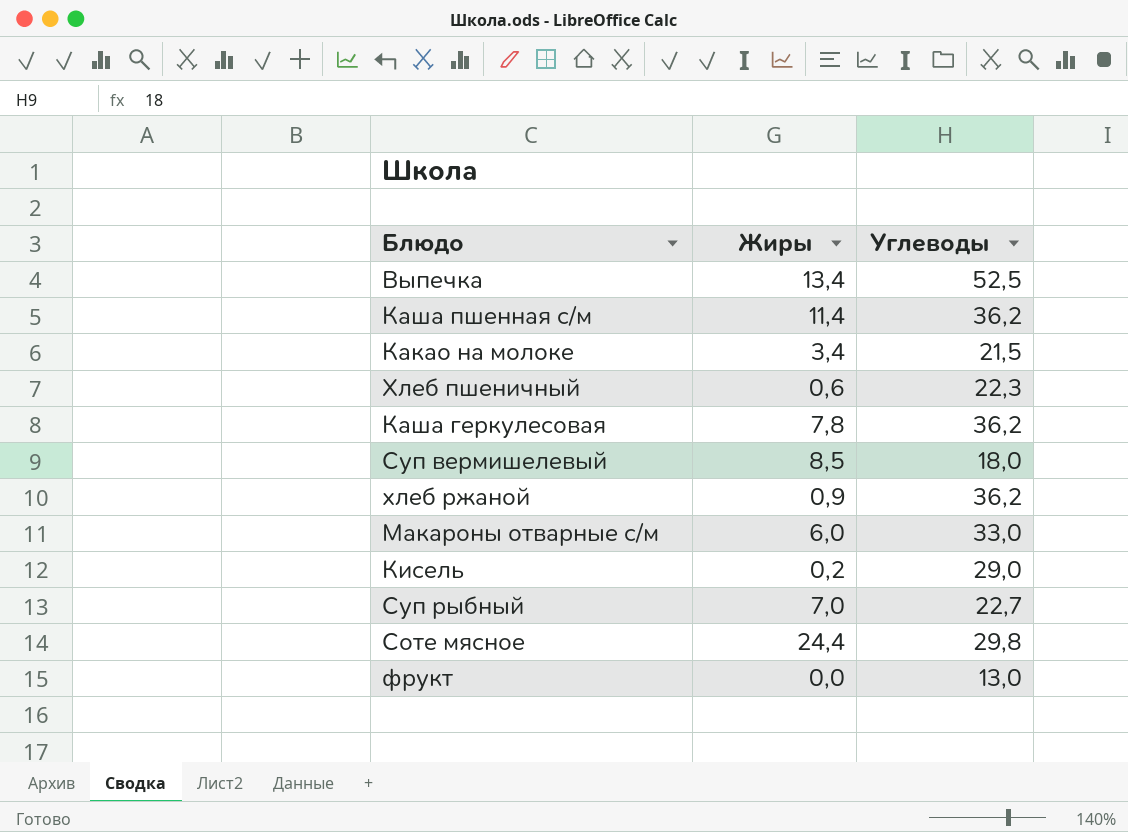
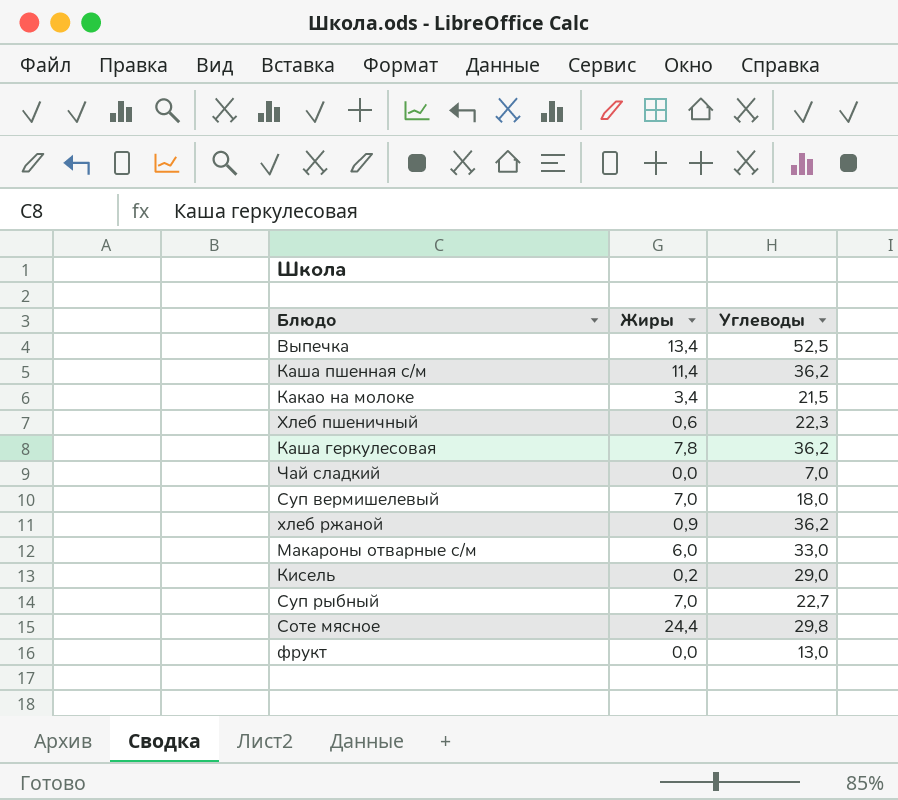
row Чай сладкий: none -> 0,0 | 7,0
Суп вермишелевый | Жиры: 8,5 -> 7,0

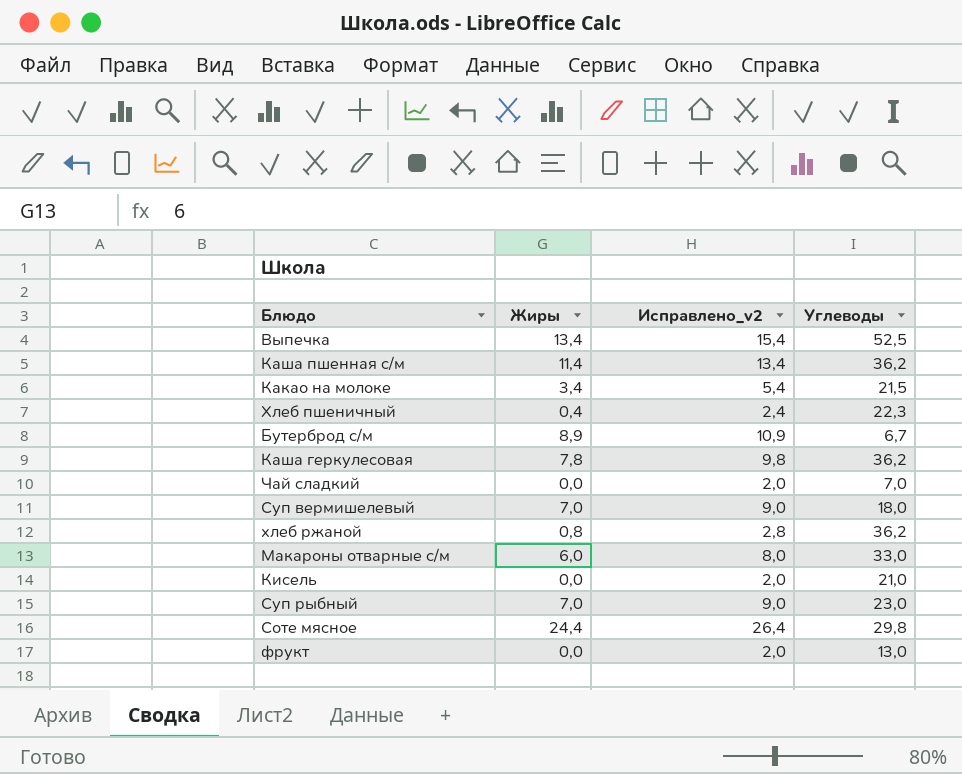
column Исправлено_v2 | formula: none -> [Жиры] + 2
Хлеб пшеничный | Жиры: 0,6 -> 0,4
row Бутерброд с/м: none -> 8,9 | 10,9 | 6,7
хлеб ржаной | Жиры: 0,9 -> 0,8
Кисель | Жиры: 0,2 -> 0,0
Кисель | Углеводы: 29,0 -> 21,0
Суп рыбный | Углеводы: 22,7 -> 23,0

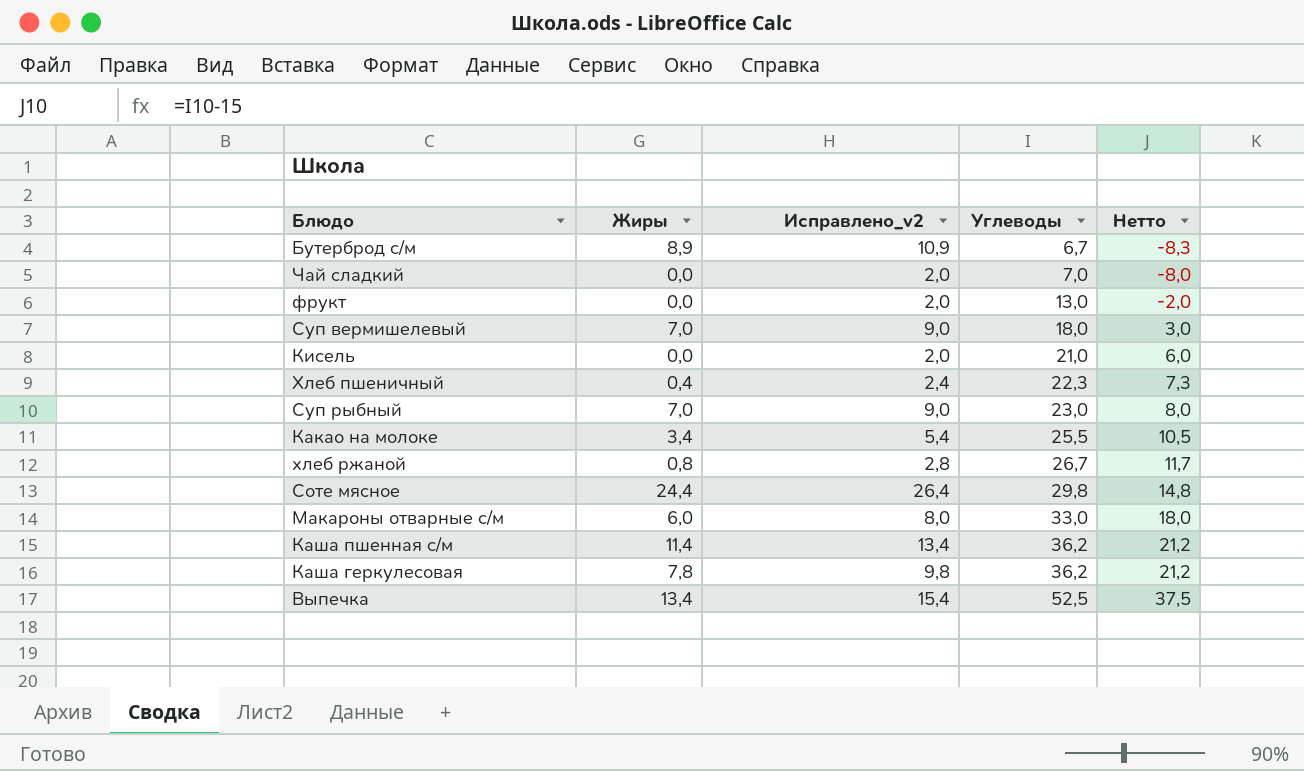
row order: none -> Углеводы ascending
column Нетто | formula: none -> [Углеводы] - 15
Какао на молоке | Углеводы: 21,5 -> 25,5
хлеб ржаной | Углеводы: 36,2 -> 26,7

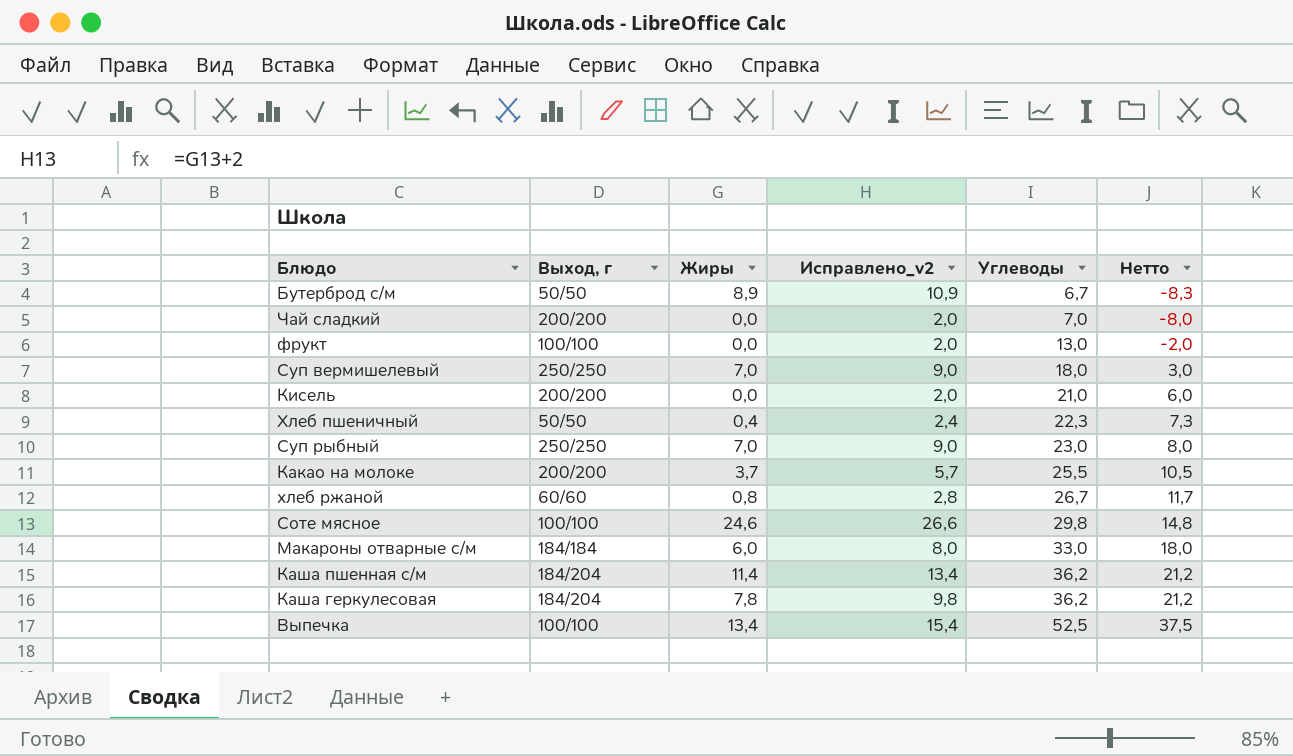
column Выход, г | position: none -> 2
Какао на молоке | Жиры: 3,4 -> 3,7
Какао на молоке | Исправлено_v2: 5,4 -> 5,7
Соте мясное | Жиры: 24,4 -> 24,6
Соте мясное | Исправлено_v2: 26,4 -> 26,6

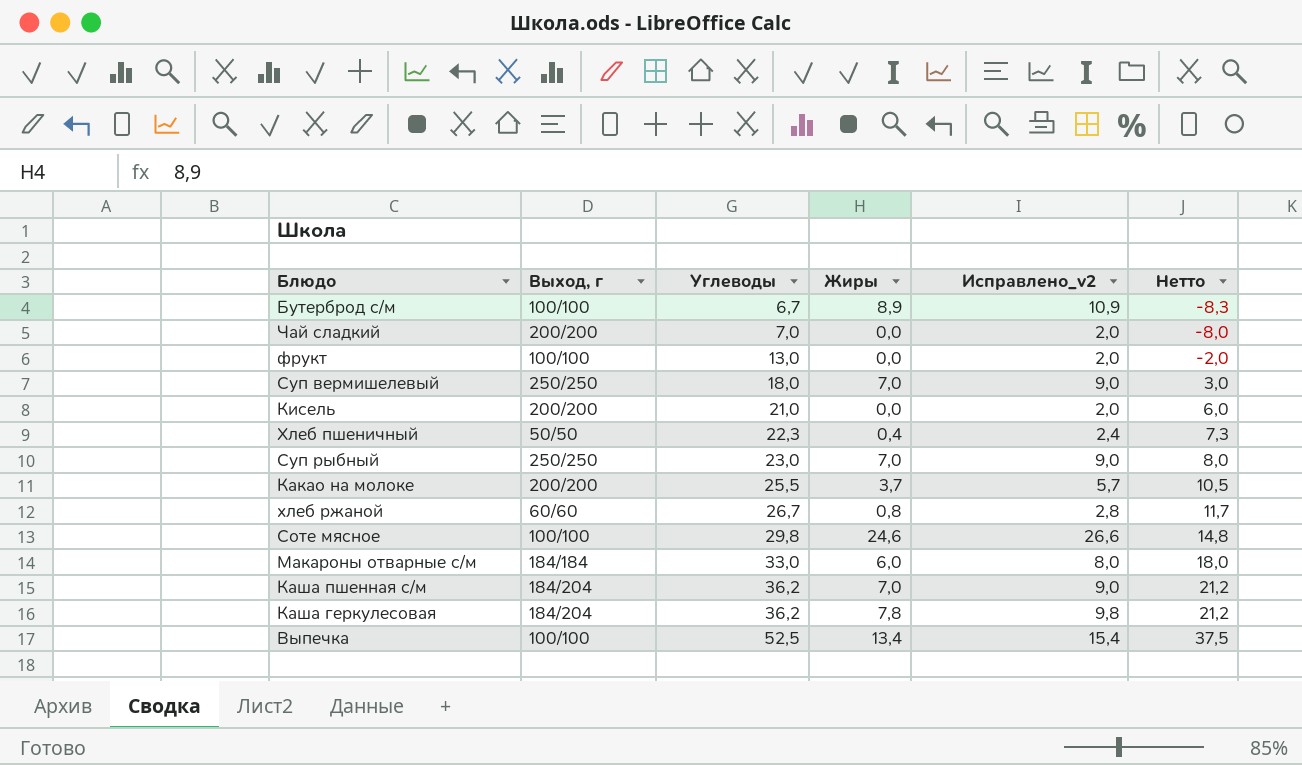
column Углеводы | position: 5 -> 3
Бутерброд с/м | Выход, г: 50/50 -> 100/100
Каша пшенная с/м | Жиры: 11,4 -> 7,0
Каша пшенная с/м | Исправлено_v2: 13,4 -> 9,0

